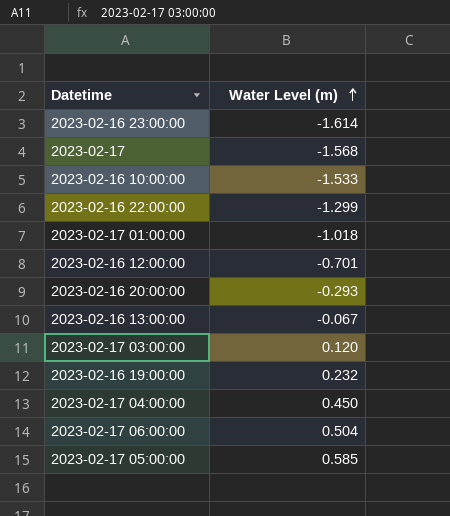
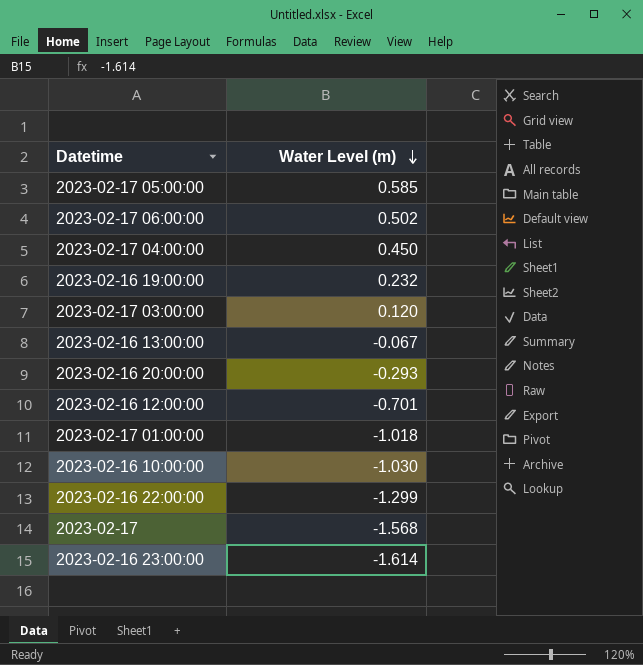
row order: Water Level (m) ascending -> Water Level (m) descending
2023-02-17 06:00:00 | Water Level (m): 0.504 -> 0.502
2023-02-16 10:00:00 | Water Level (m): -1.533 -> -1.030

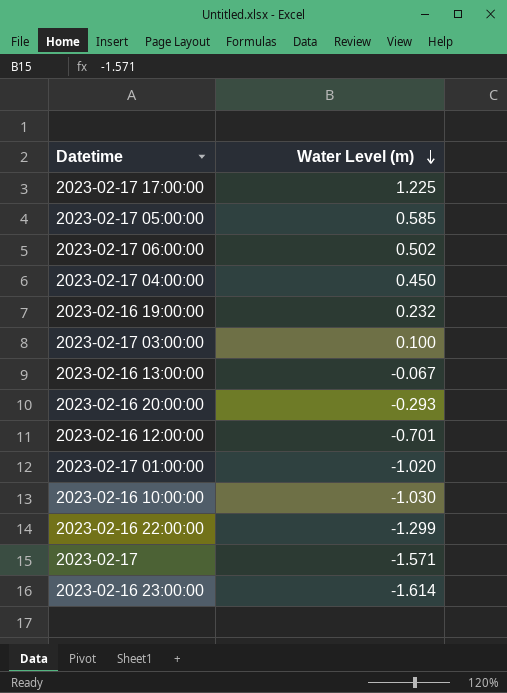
row 2023-02-17 17:00:00: none -> 1.225
2023-02-17 03:00:00 | Water Level (m): 0.120 -> 0.100
2023-02-17 01:00:00 | Water Level (m): -1.018 -> -1.020
2023-02-17 | Water Level (m): -1.568 -> -1.571

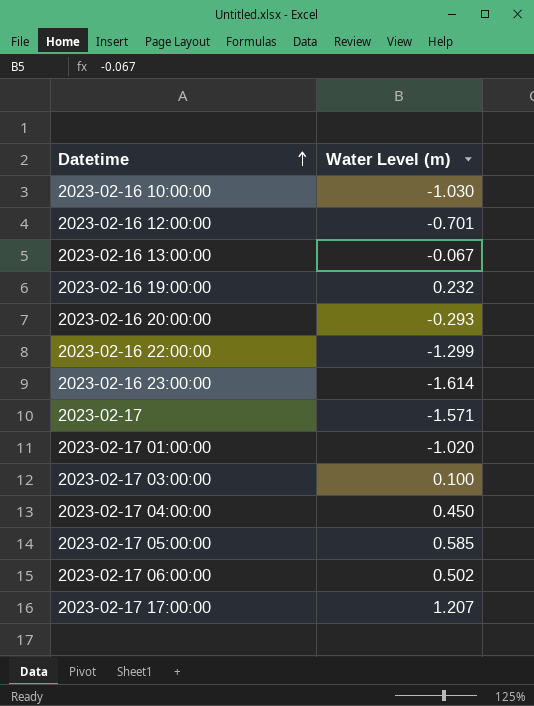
row order: Water Level (m) descending -> Datetime ascending
2023-02-17 17:00:00 | Water Level (m): 1.225 -> 1.207

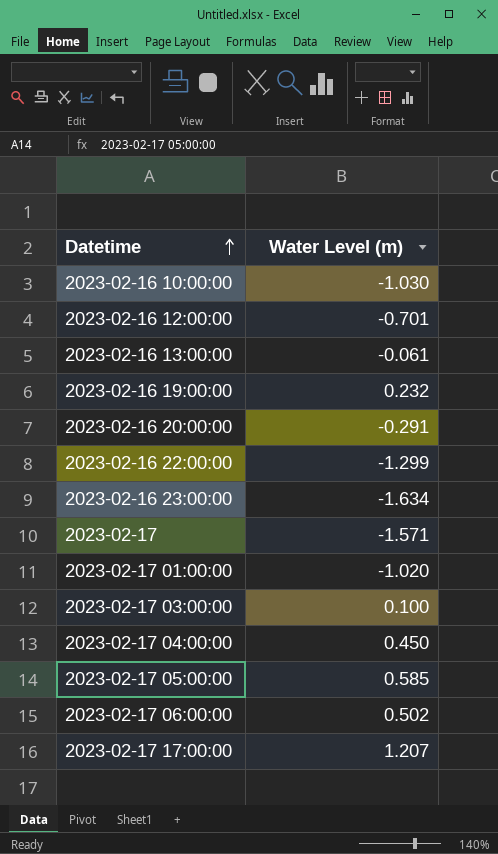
2023-02-16 13:00:00 | Water Level (m): -0.067 -> -0.061
2023-02-16 20:00:00 | Water Level (m): -0.293 -> -0.291
2023-02-16 23:00:00 | Water Level (m): -1.614 -> -1.634

